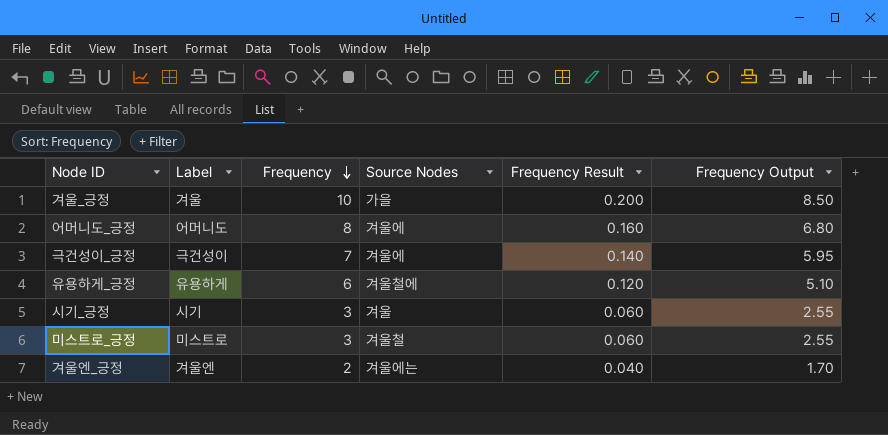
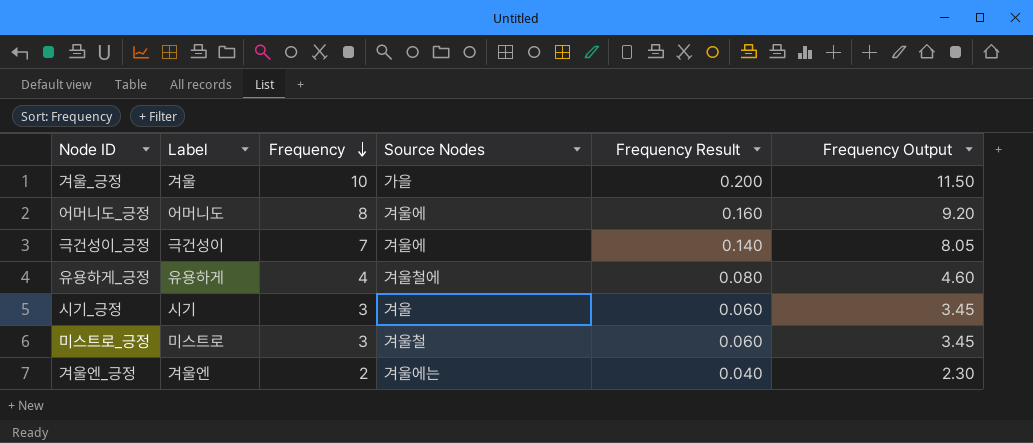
column Frequency Output | formula: [Frequency] * 0.85 -> [Frequency] * 1.15
유용하게_긍정 | Frequency: 6 -> 4
유용하게_긍정 | Frequency Result: 0.120 -> 0.080

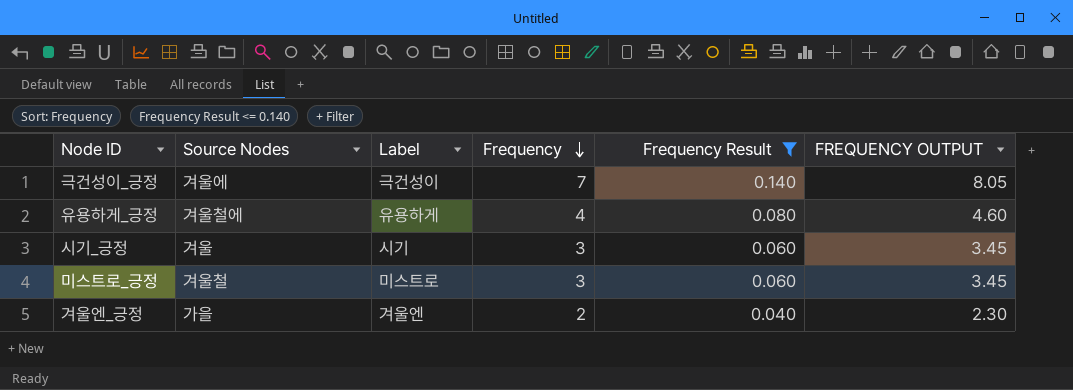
filter: none -> Frequency Result <= 0.140
column Source Nodes | position: 4 -> 2
column name: Frequency Output -> FREQUENCY OUTPUT
겨울엔_긍정 | Source Nodes: 겨울에는 -> 가을

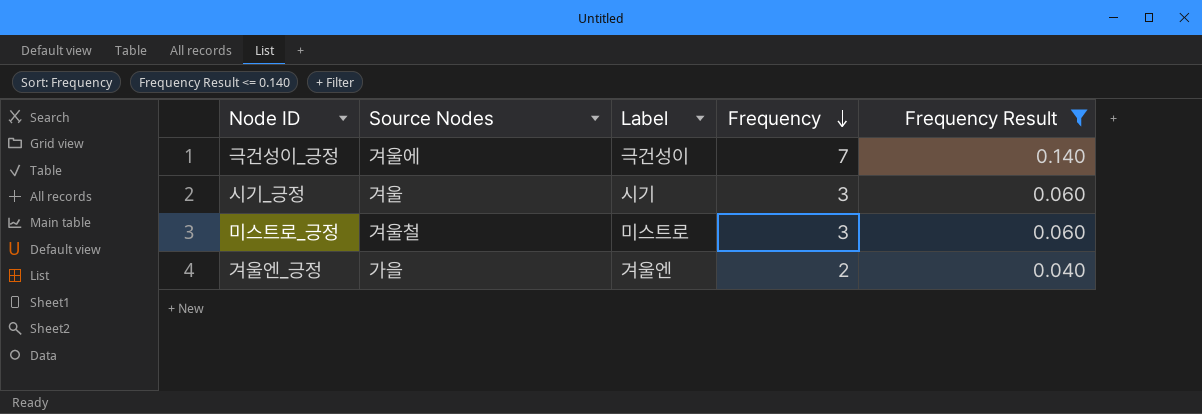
column FREQUENCY OUTPUT | formula: [Frequency] * 1.15 -> none
row 유용하게_긍정: 겨울철에 | 유용하게 | 4 | 0.080 | 4.60 -> none

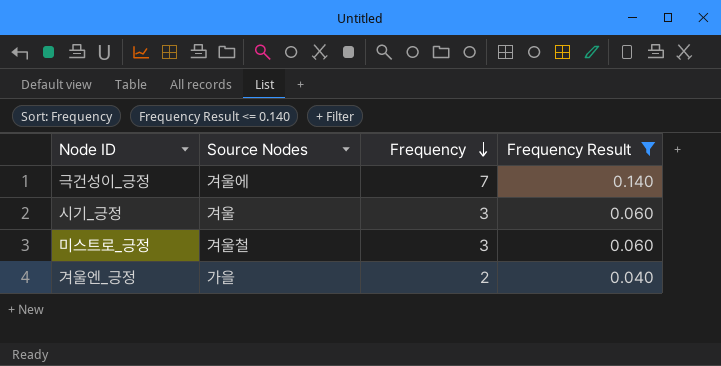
column Label | position: 3 -> none

